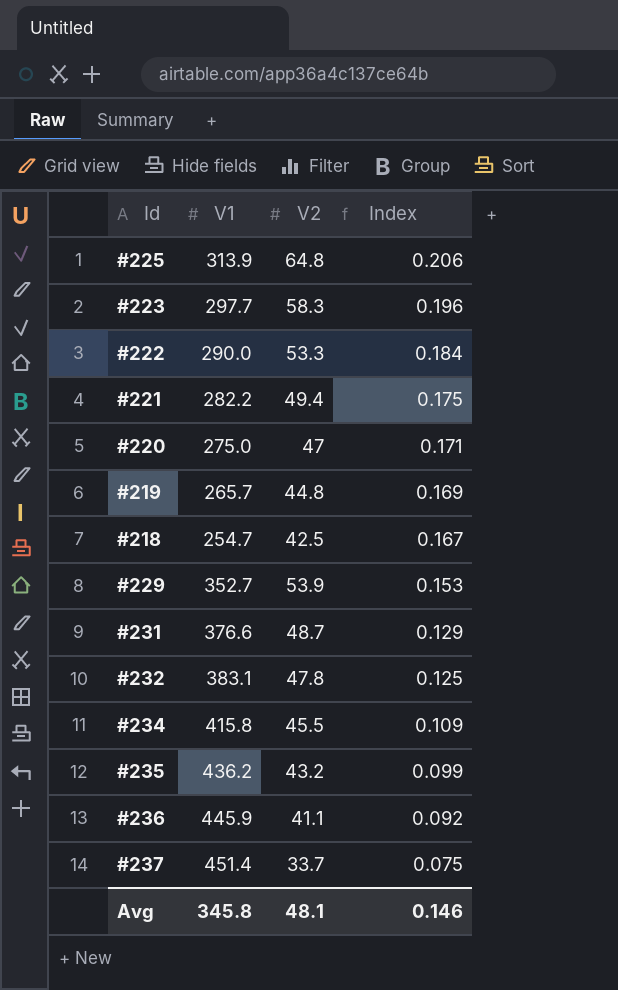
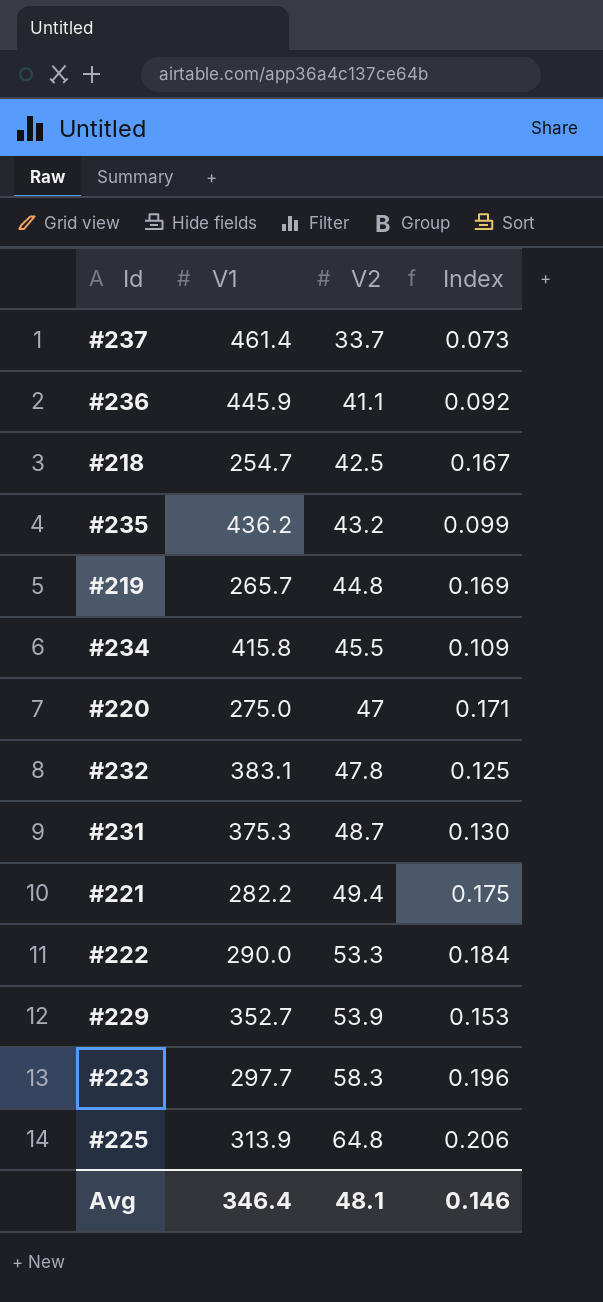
row order: Index descending -> V2 ascending
#237 | V1: 451.4 -> 461.4
#237 | Index: 0.075 -> 0.073
#231 | V1: 376.6 -> 375.3
#231 | Index: 0.129 -> 0.130
Avg | V1: 345.8 -> 346.4

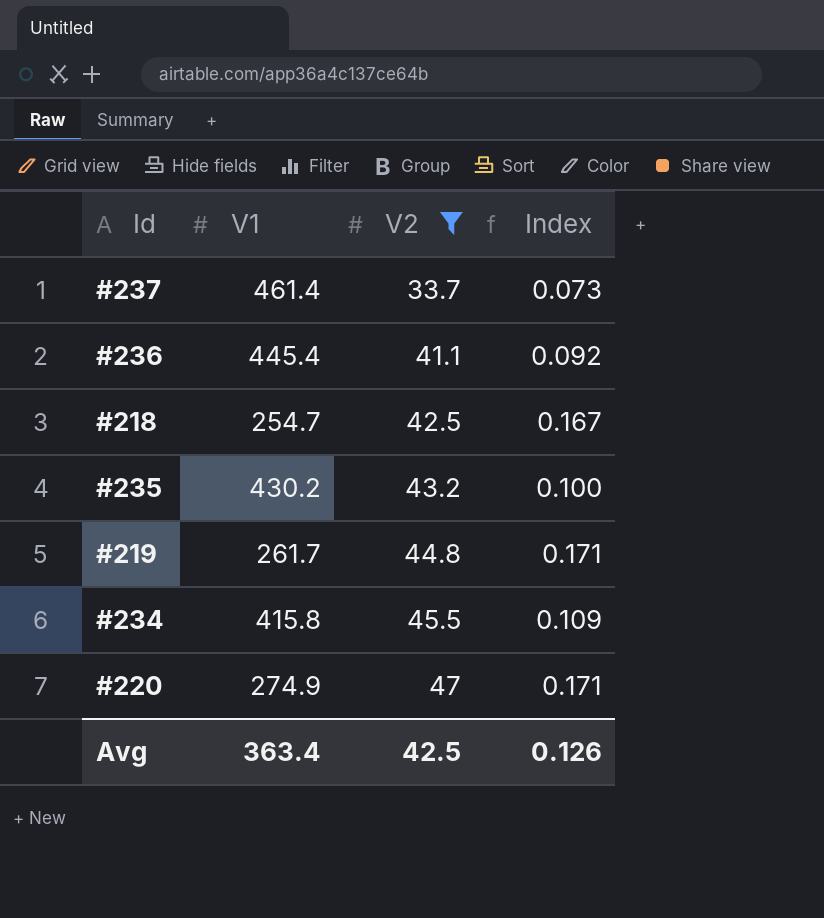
filter: none -> V2 <= 47
#236 | V1: 445.9 -> 445.4
#235 | V1: 436.2 -> 430.2
#235 | Index: 0.099 -> 0.100
#219 | V1: 265.7 -> 261.7
#219 | Index: 0.169 -> 0.171
#220 | V1: 275.0 -> 274.9
Avg | V1: 346.4 -> 363.4
Avg | V2: 48.1 -> 42.5
Avg | Index: 0.146 -> 0.126

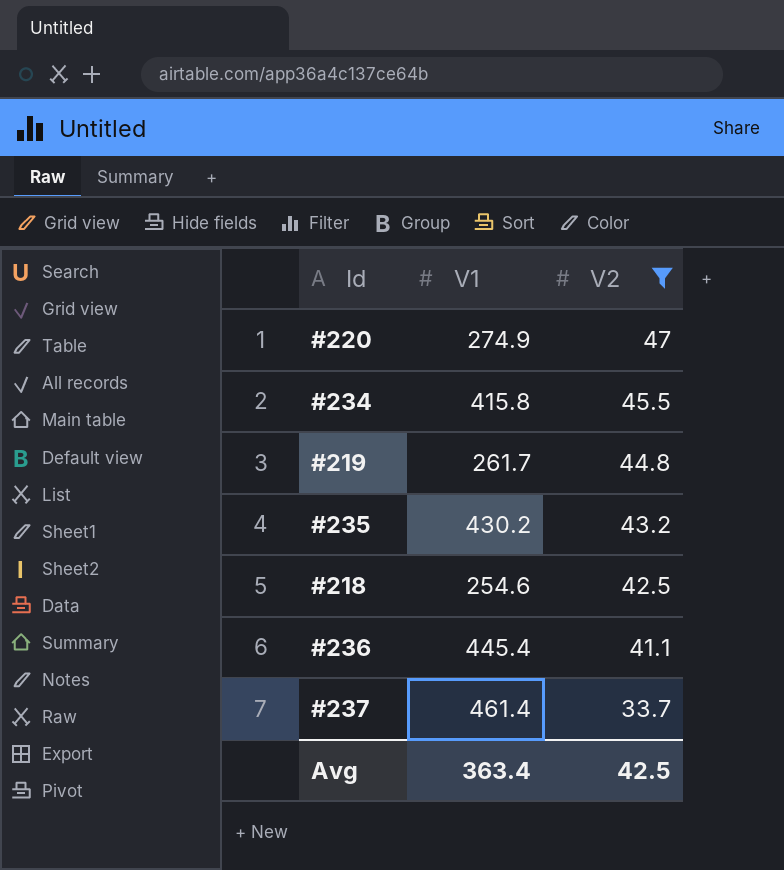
row order: V2 ascending -> V2 descending
column Index | formula: [V2] / [V1] -> none
#218 | V1: 254.7 -> 254.6

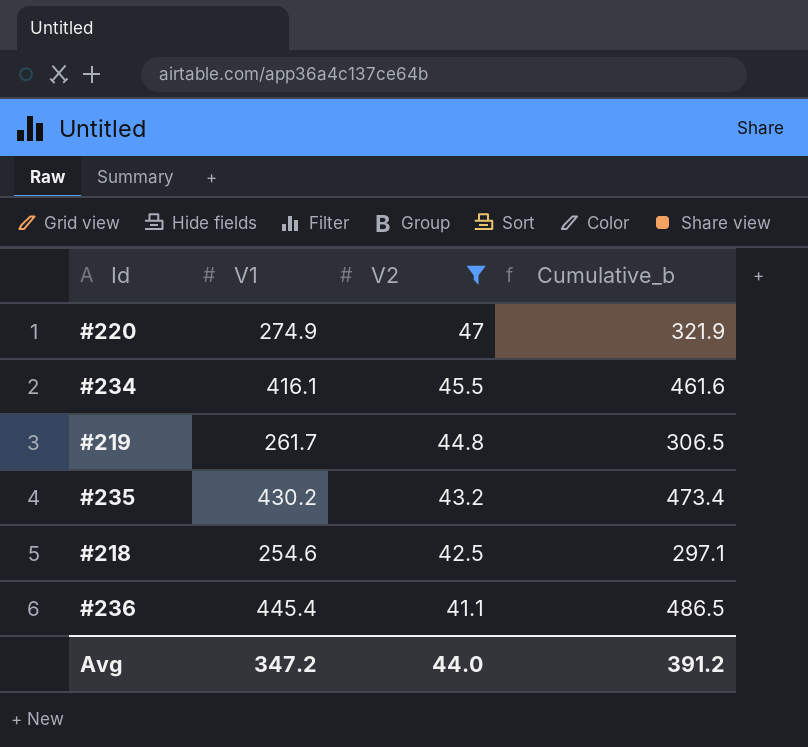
column Cumulative_b | formula: none -> [V1] + [V2]
row #237: 461.4 | 33.7 -> none
#234 | V1: 415.8 -> 416.1
Avg | V1: 363.4 -> 347.2
Avg | V2: 42.5 -> 44.0

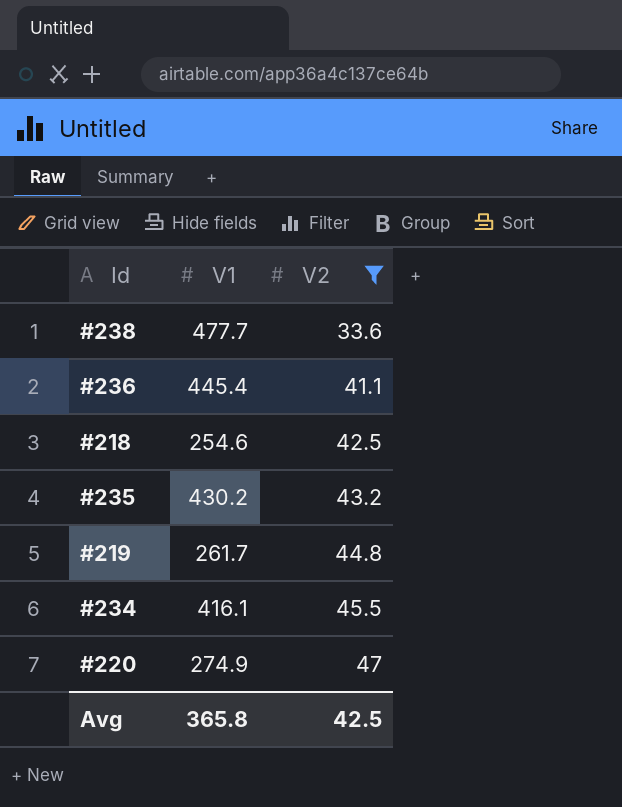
row order: V2 descending -> V2 ascending
column Cumulative_b | formula: [V1] + [V2] -> none
row #238: none -> 477.7 | 33.6
Avg | V1: 347.2 -> 365.8
Avg | V2: 44.0 -> 42.5

